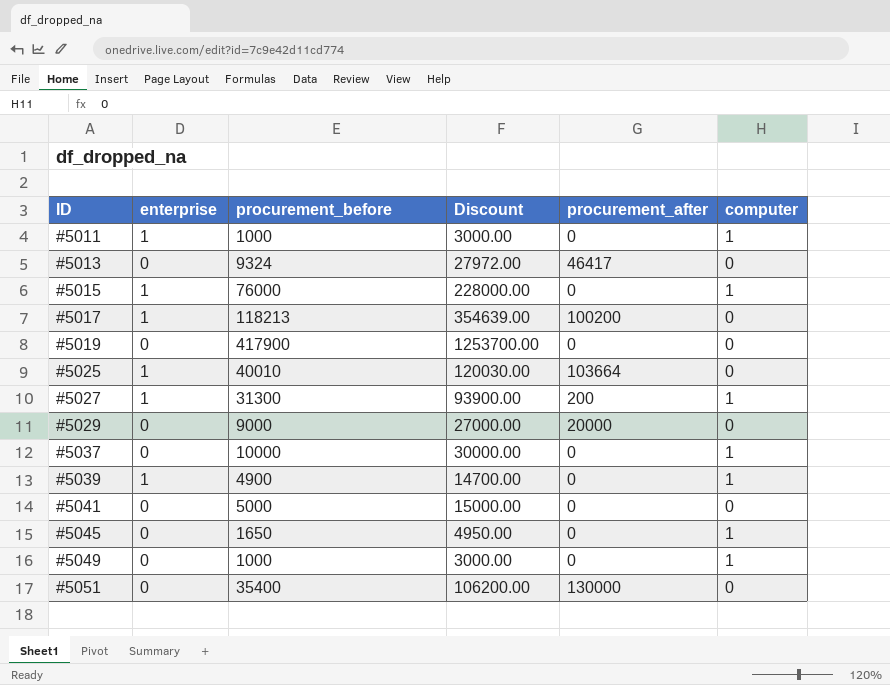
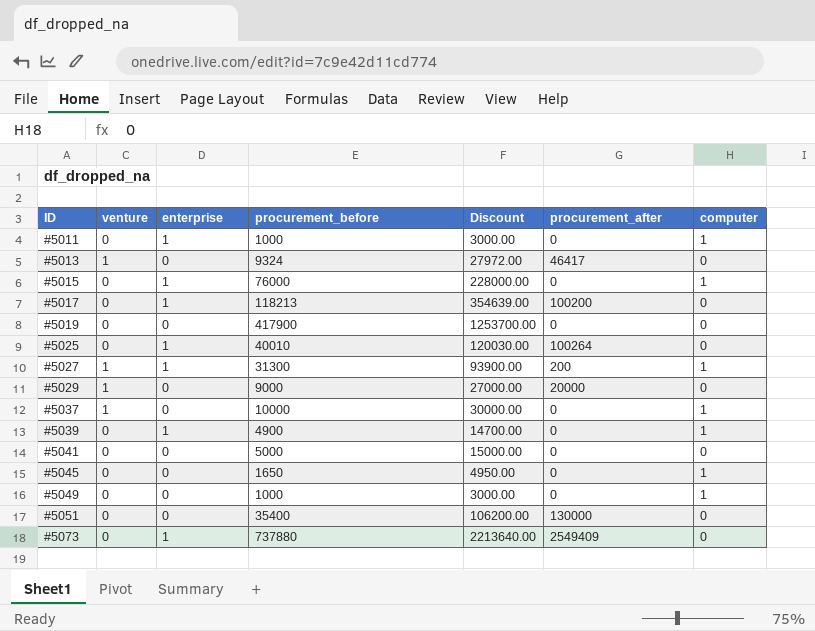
column venture | position: none -> 2
#5025 | procurement_after: 103664 -> 100264
row #5073: none -> 0 | 1 | 737880 | 2213640.00 | 2549409 | 0

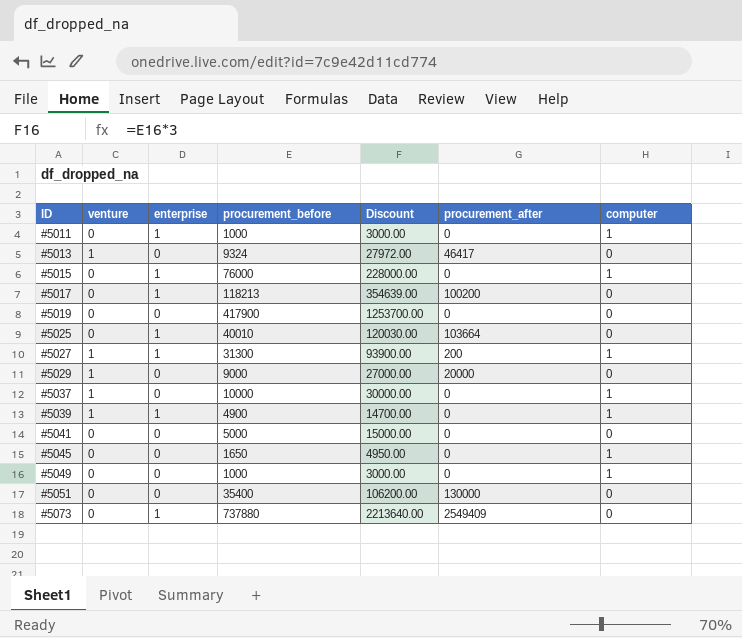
#5025 | procurement_after: 100264 -> 103664
#5039 | venture: 0 -> 1

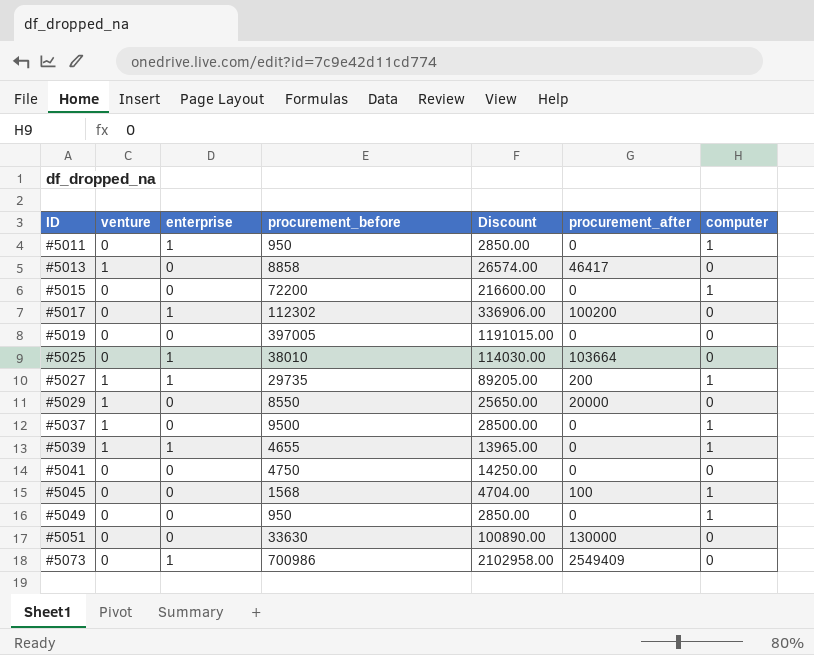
#5011 | procurement_before: 1000 -> 950
#5011 | Discount: 3000.00 -> 2850.00
#5013 | procurement_before: 9324 -> 8858
#5013 | Discount: 27972.00 -> 26574.00
#5015 | enterprise: 1 -> 0
#5015 | procurement_before: 76000 -> 72200
#5015 | Discount: 228000.00 -> 216600.00
#5017 | procurement_before: 118213 -> 112302
#5017 | Discount: 354639.00 -> 336906.00
#5019 | procurement_before: 417900 -> 397005
#5019 | Discount: 1253700.00 -> 1191015.00
#5025 | procurement_before: 40010 -> 38010
#5025 | Discount: 120030.00 -> 114030.00
#5027 | procurement_before: 31300 -> 29735
#5027 | Discount: 93900.00 -> 89205.00
#5029 | procurement_before: 9000 -> 8550
#5029 | Discount: 27000.00 -> 25650.00
#5037 | procurement_before: 10000 -> 9500
#5037 | Discount: 30000.00 -> 28500.00
#5039 | procurement_before: 4900 -> 4655
#5039 | Discount: 14700.00 -> 13965.00
#5041 | procurement_before: 5000 -> 4750
#5041 | Discount: 15000.00 -> 14250.00
#5045 | procurement_before: 1650 -> 1568
#5045 | Discount: 4950.00 -> 4704.00
#5045 | procurement_after: 0 -> 100
#5049 | procurement_before: 1000 -> 950
#5049 | Discount: 3000.00 -> 2850.00
#5051 | procurement_before: 35400 -> 33630
#5051 | Discount: 106200.00 -> 100890.00
#5073 | procurement_before: 737880 -> 700986
#5073 | Discount: 2213640.00 -> 2102958.00

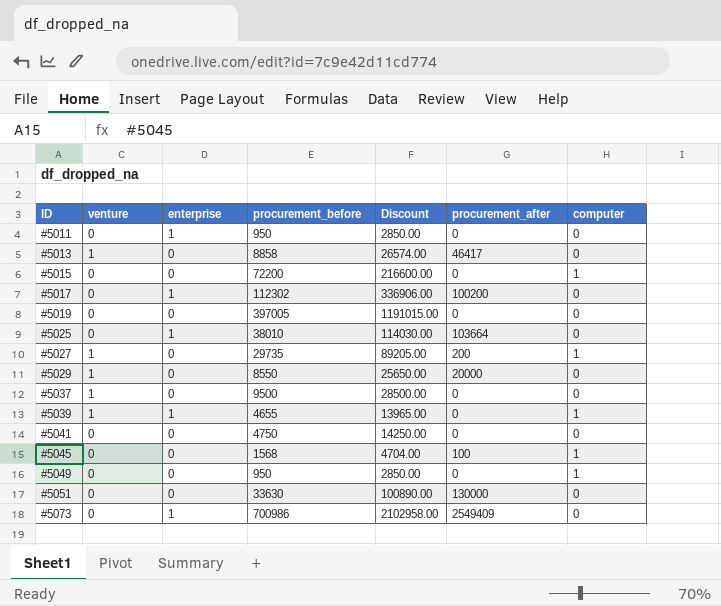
#5011 | computer: 1 -> 0
#5027 | enterprise: 1 -> 0
#5037 | computer: 1 -> 0

